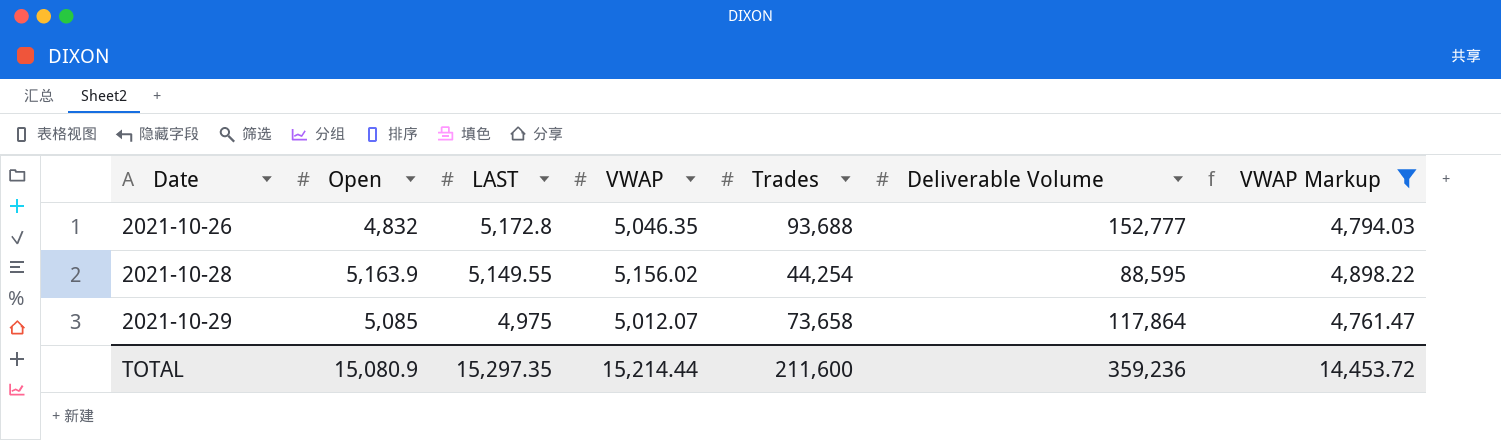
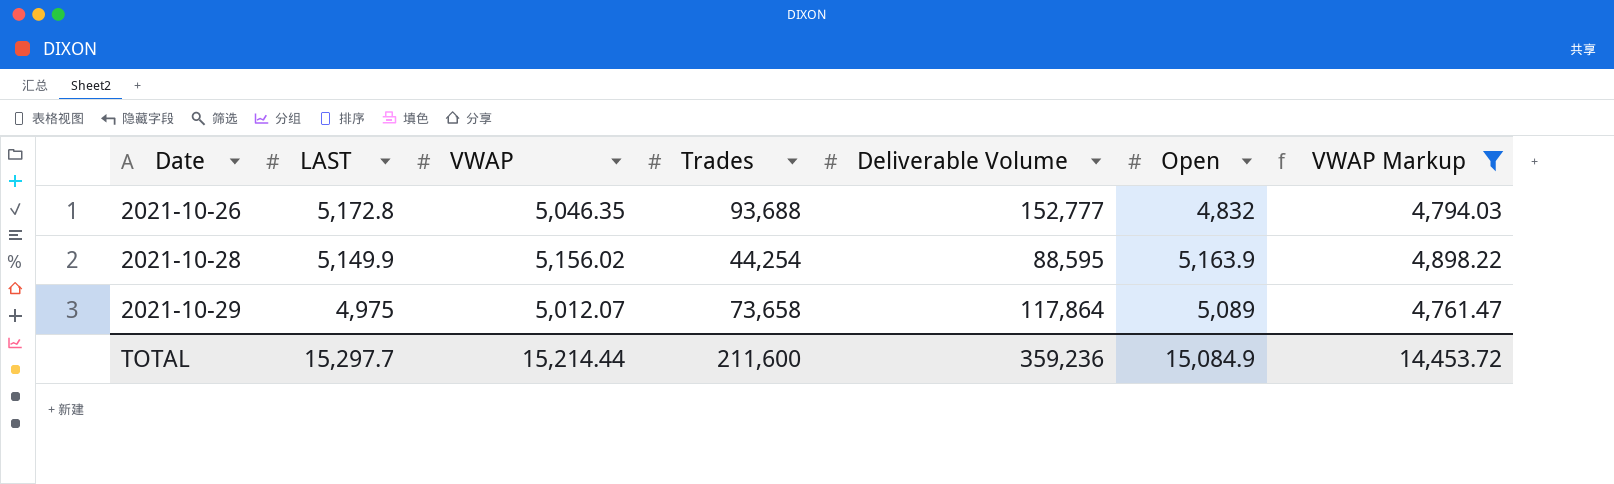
column Open | position: 2 -> 6
2021-10-28 | LAST: 5,149.55 -> 5,149.9
2021-10-29 | Open: 5,085 -> 5,089
TOTAL | LAST: 15,297.35 -> 15,297.7
TOTAL | Open: 15,080.9 -> 15,084.9

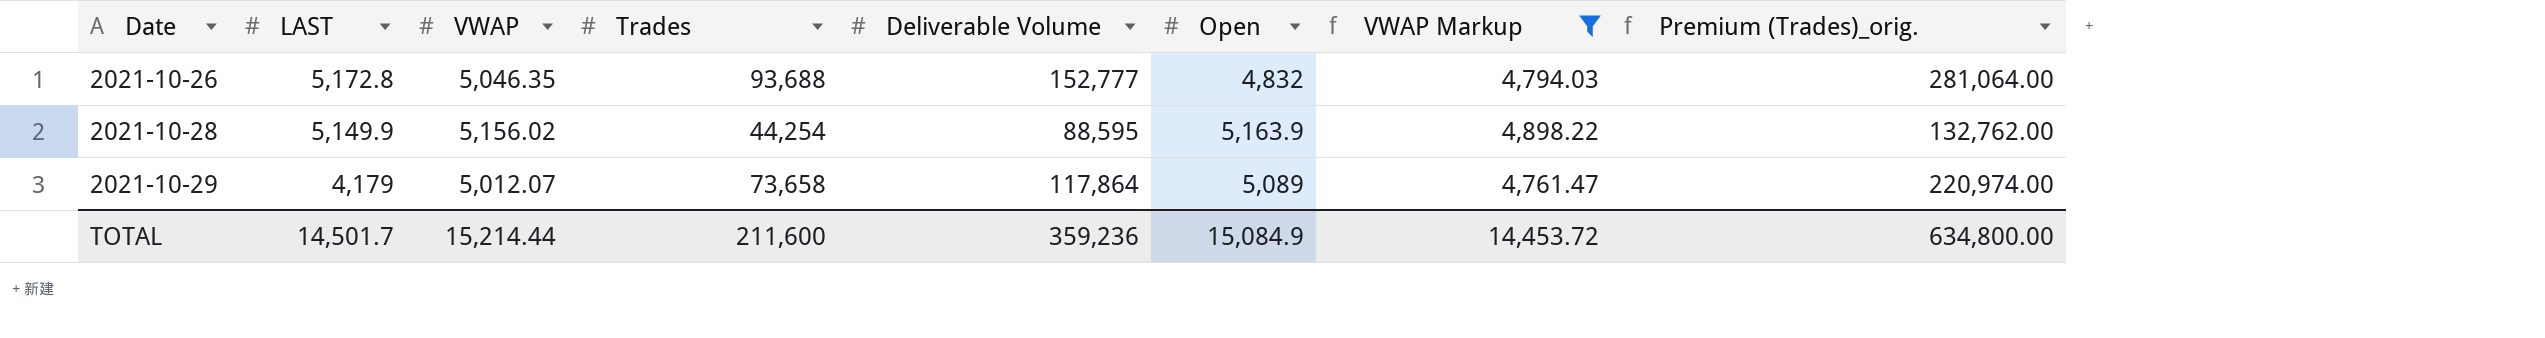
column Premium (Trades)_orig. | formula: none -> [Trades] * 3
2021-10-29 | LAST: 4,975 -> 4,179
TOTAL | LAST: 15,297.7 -> 14,501.7

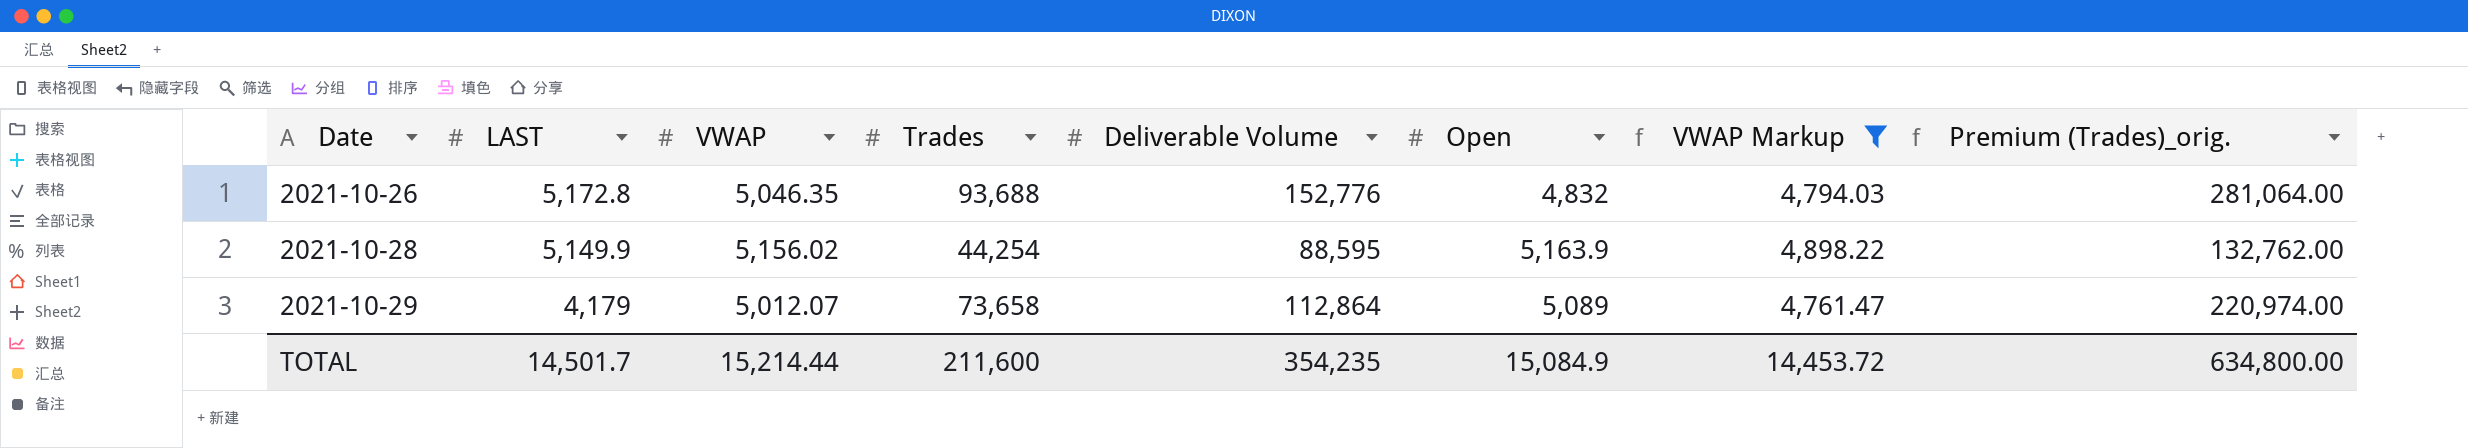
2021-10-26 | Deliverable Volume: 152,777 -> 152,776
2021-10-29 | Deliverable Volume: 117,864 -> 112,864
TOTAL | Deliverable Volume: 359,236 -> 354,235

